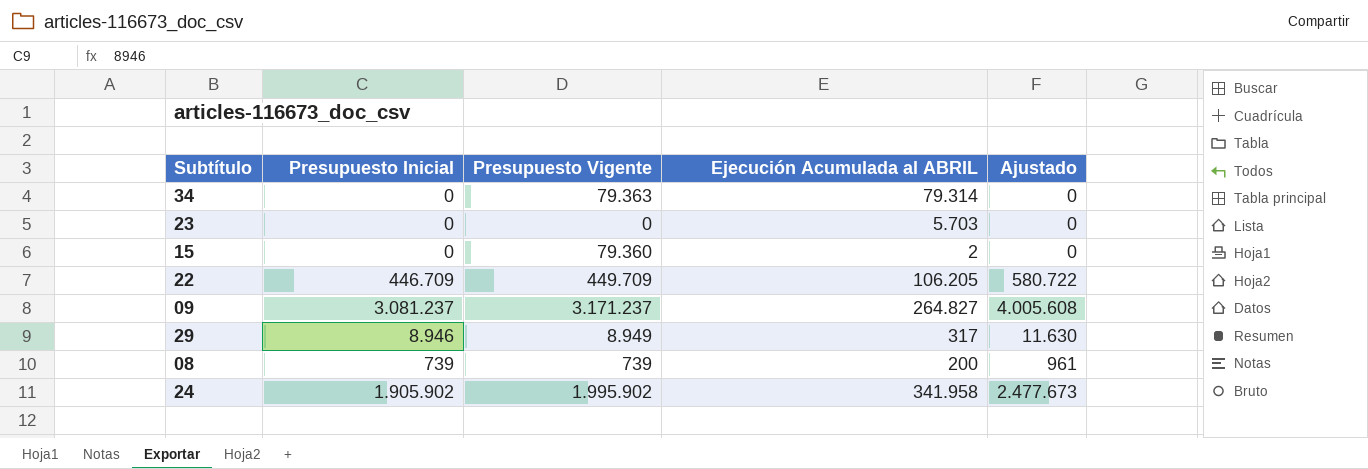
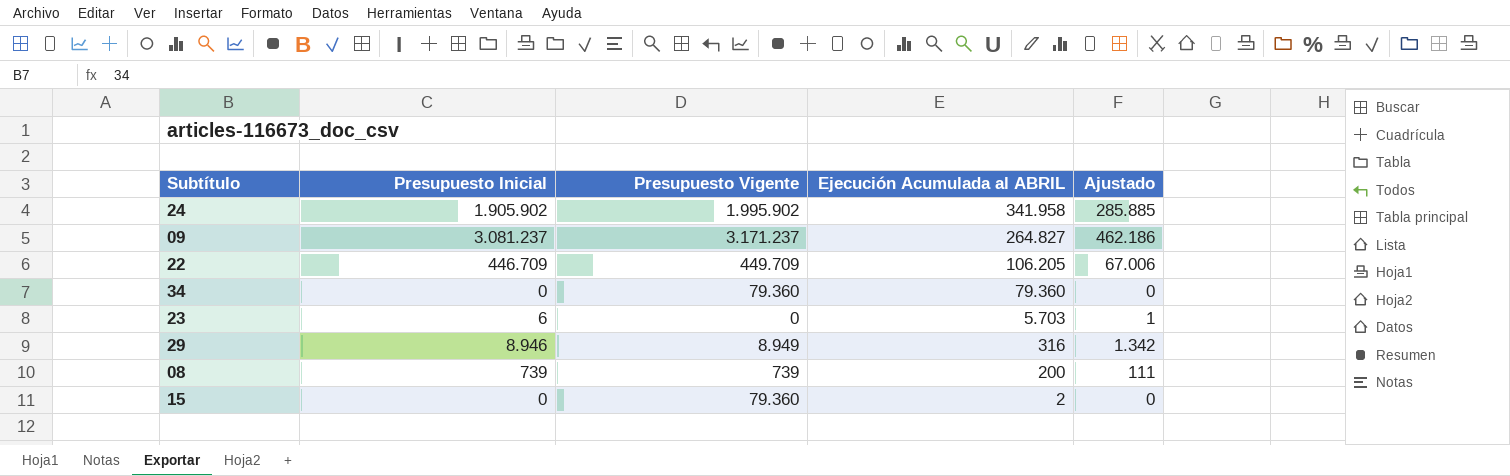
row order: none -> Ejecución Acumulada al ABRIL descending
column Ajustado | formula: [Presupuesto Inicial] * 1,3 -> [Presupuesto Inicial] * 0,15
34 | Presupuesto Vigente: 79.363 -> 79.360
34 | Ejecución Acumulada al ABRIL: 79.314 -> 79.360
23 | Presupuesto Inicial: 0 -> 6
29 | Ejecución Acumulada al ABRIL: 317 -> 316

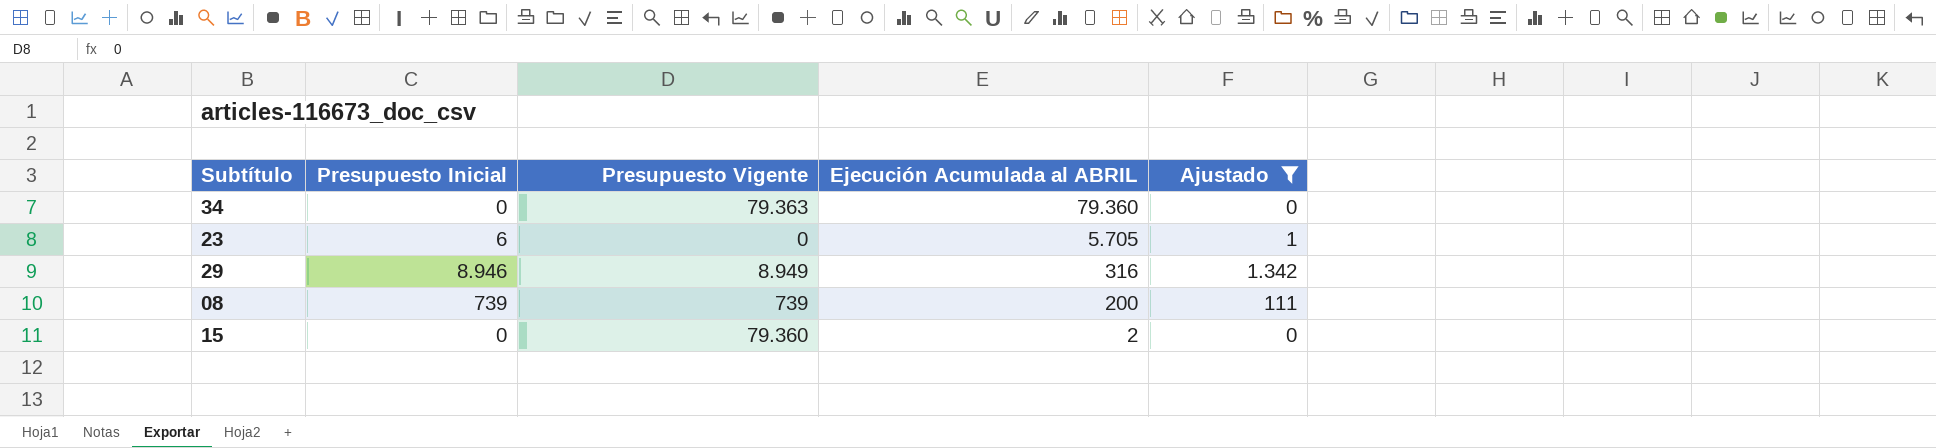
filter: none -> Ajustado <= 1.342
34 | Presupuesto Vigente: 79.360 -> 79.363
23 | Ejecución Acumulada al ABRIL: 5.703 -> 5.705

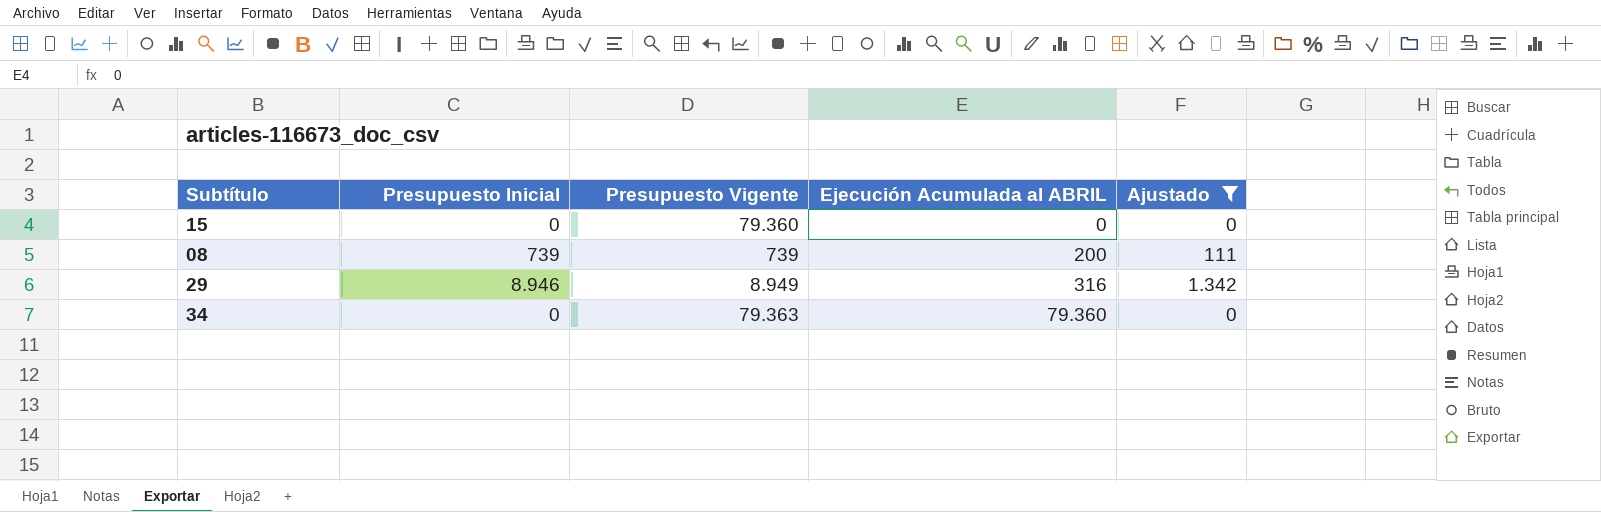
row order: Ejecución Acumulada al ABRIL descending -> Ejecución Acumulada al ABRIL ascending
row 23: 6 | 0 | 5.705 | 1 -> none
15 | Ejecución Acumulada al ABRIL: 2 -> 0

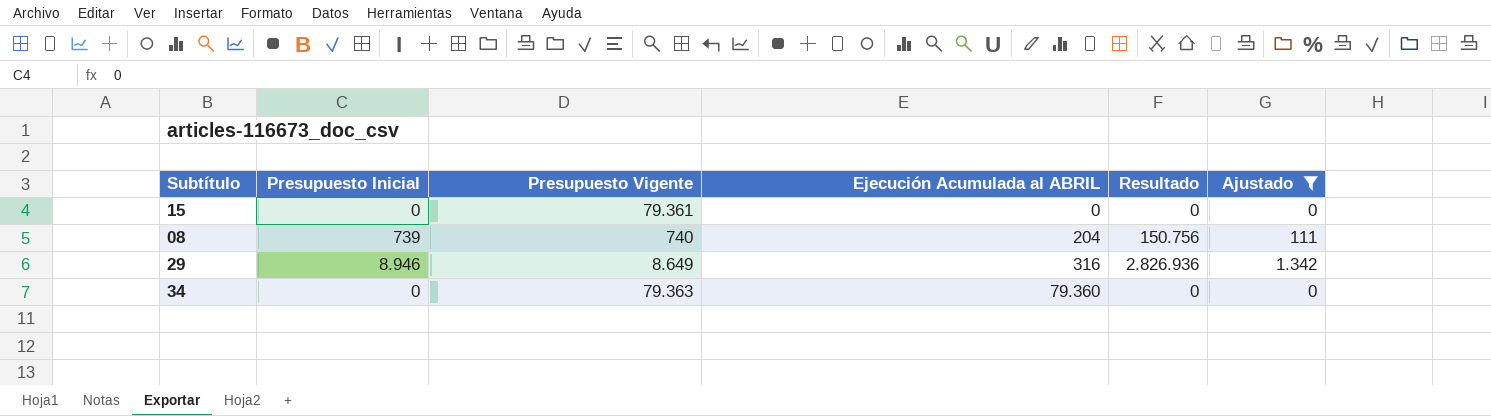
column Resultado | formula: none -> [Presupuesto Inicial] * [Ejecución Acumulada al ABRIL]
15 | Presupuesto Vigente: 79.360 -> 79.361
08 | Presupuesto Vigente: 739 -> 740
08 | Ejecución Acumulada al ABRIL: 200 -> 204
29 | Presupuesto Vigente: 8.949 -> 8.649

